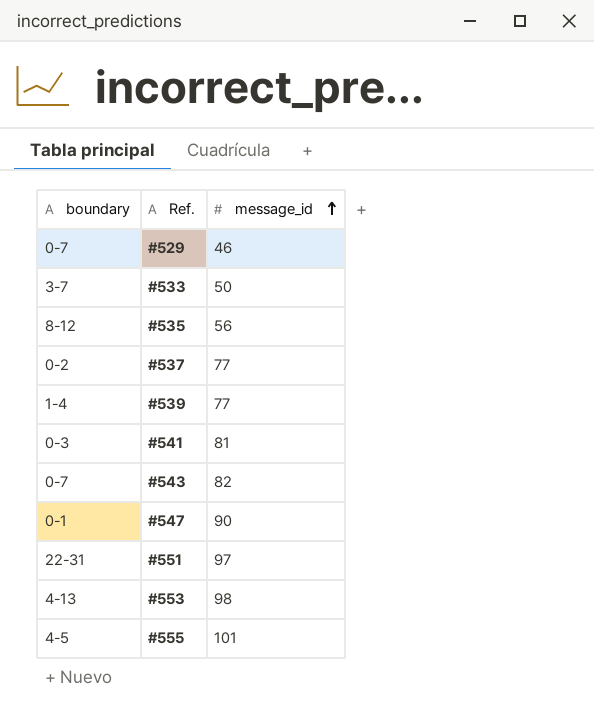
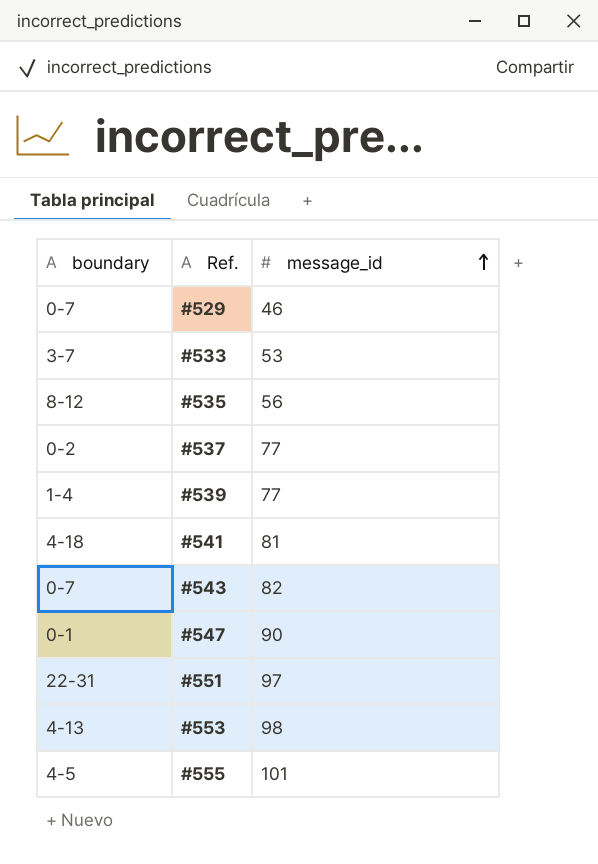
#533 | message_id: 50 -> 53
#541 | boundary: 0-3 -> 4-18

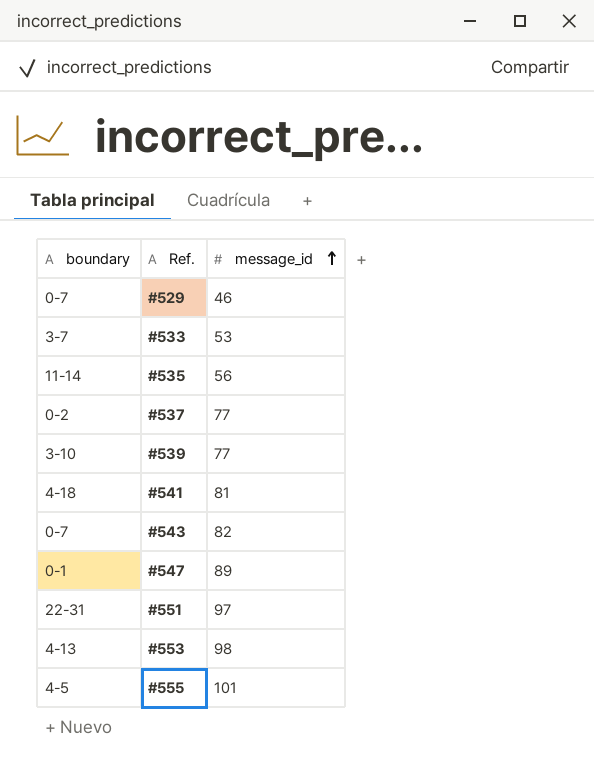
#535 | boundary: 8-12 -> 11-14
#539 | boundary: 1-4 -> 3-10
#547 | message_id: 90 -> 89

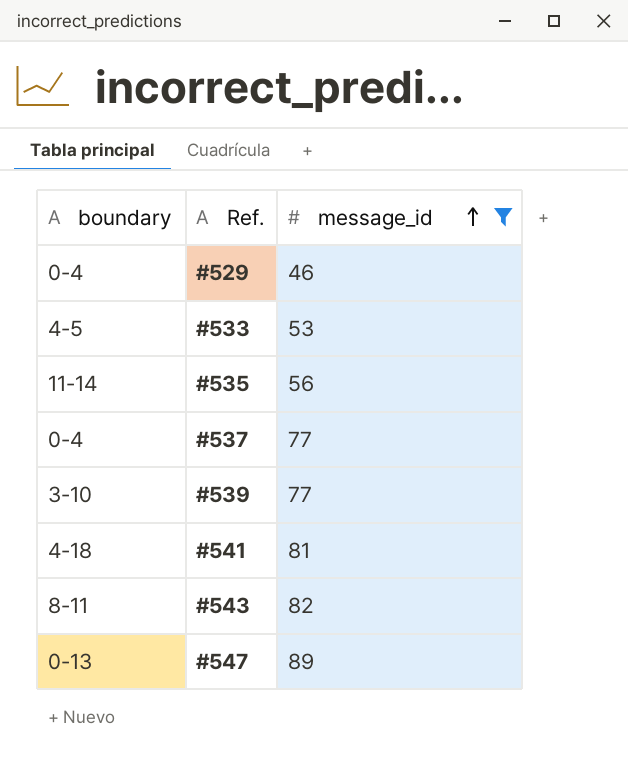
filter: none -> message_id <= 89
#529 | boundary: 0-7 -> 0-4
#533 | boundary: 3-7 -> 4-5
#537 | boundary: 0-2 -> 0-4
#543 | boundary: 0-7 -> 8-11
#547 | boundary: 0-1 -> 0-13

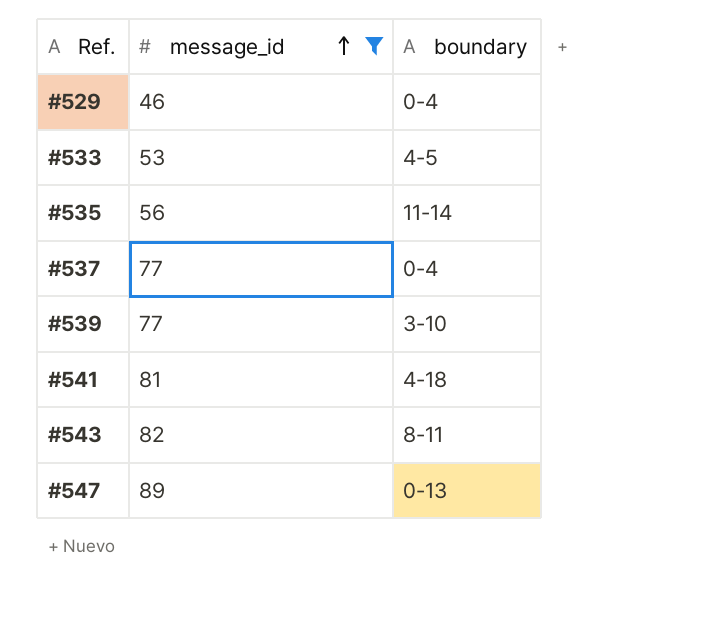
column boundary | position: 1 -> 3

